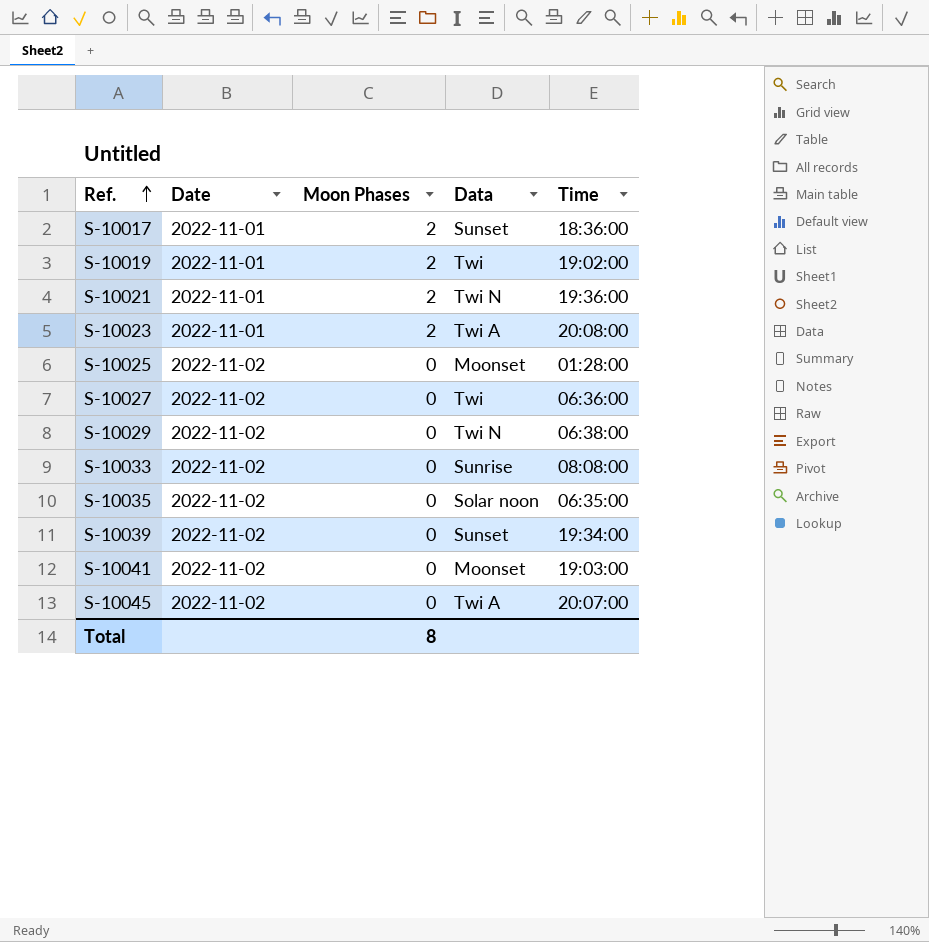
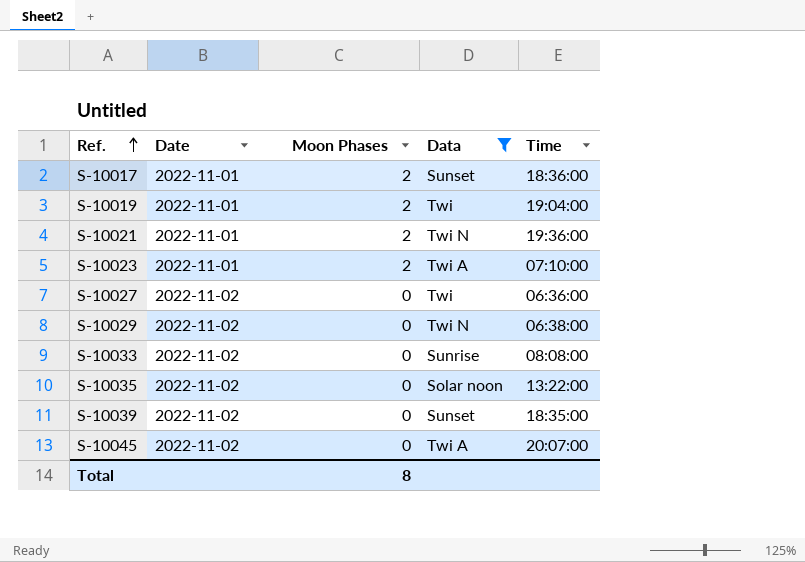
filter: none -> Data != Moonset
S-10019 | Time: 19:02:00 -> 19:04:00
S-10023 | Time: 20:08:00 -> 07:10:00
S-10035 | Time: 06:35:00 -> 13:22:00
S-10039 | Time: 19:34:00 -> 18:35:00

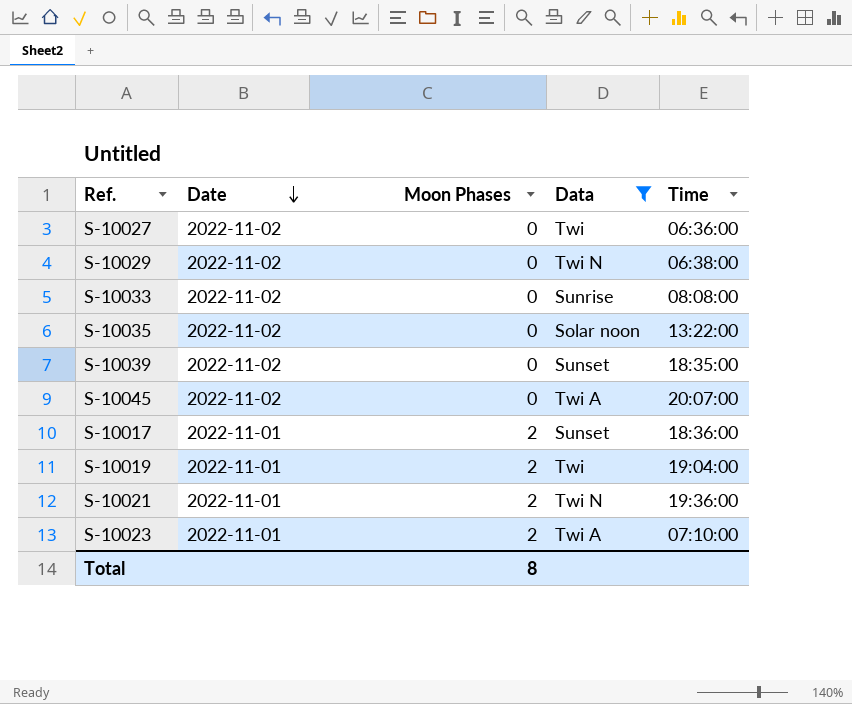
row order: Ref. ascending -> Date descending

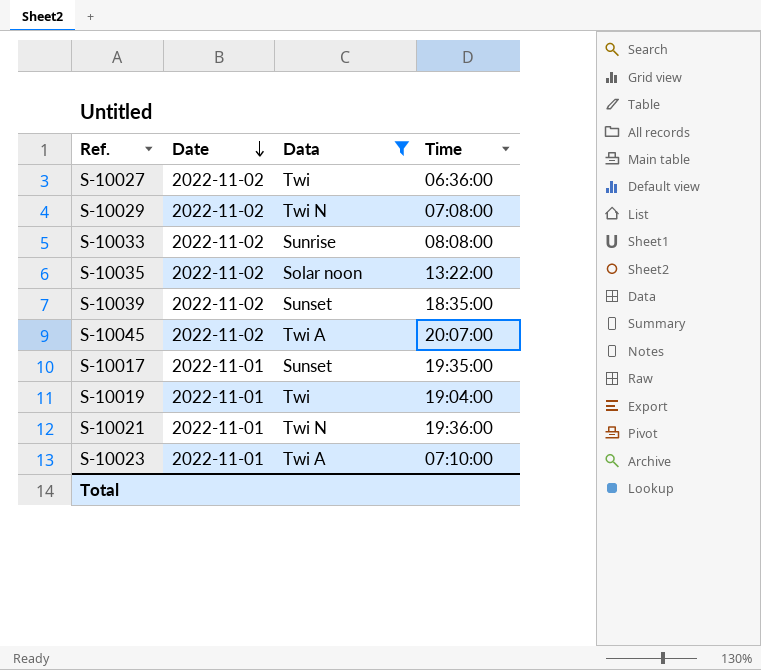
column Moon Phases | position: 3 -> none
S-10029 | Time: 06:38:00 -> 07:08:00
S-10017 | Time: 18:36:00 -> 19:35:00

